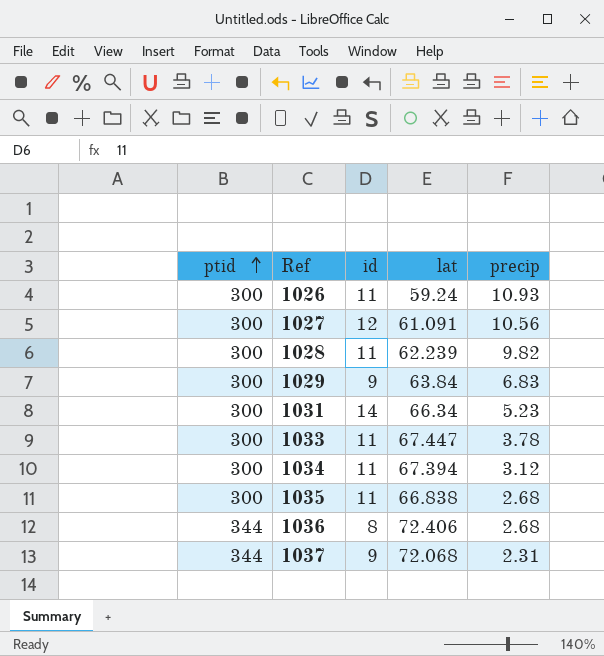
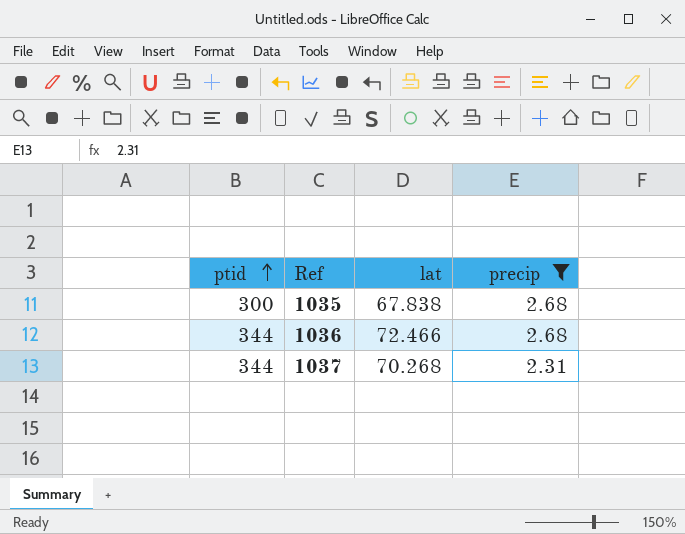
filter: none -> precip <= 2.68
column id | position: 3 -> none
1035 | lat: 66.838 -> 67.838
1036 | lat: 72.406 -> 72.466
1037 | lat: 72.068 -> 70.268

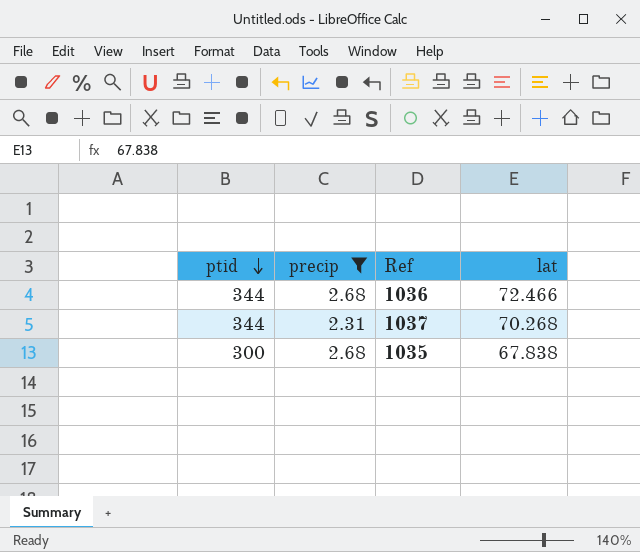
row order: ptid ascending -> ptid descending
column precip | position: 4 -> 2

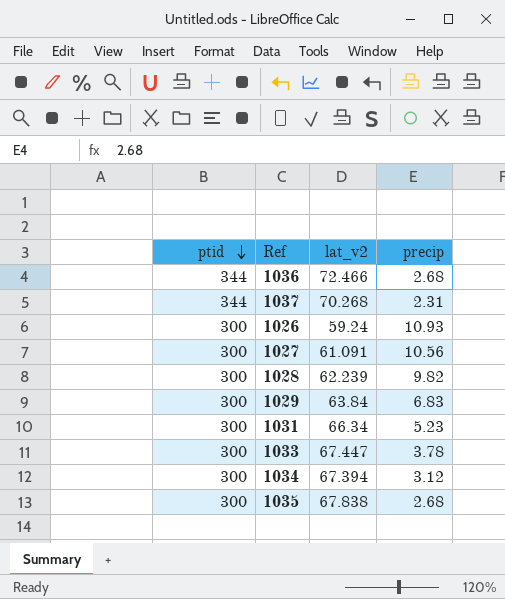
filter: precip <= 2.68 -> none
column name: lat -> lat_v2
column precip | position: 2 -> 4

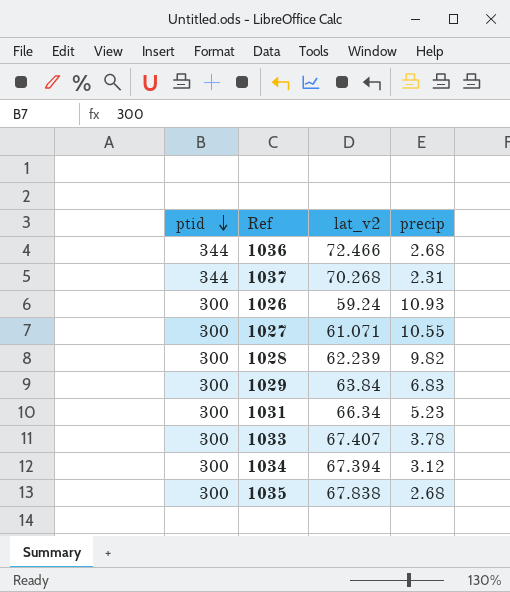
1027 | lat_v2: 61.091 -> 61.071
1027 | precip: 10.56 -> 10.55
1033 | lat_v2: 67.447 -> 67.407

